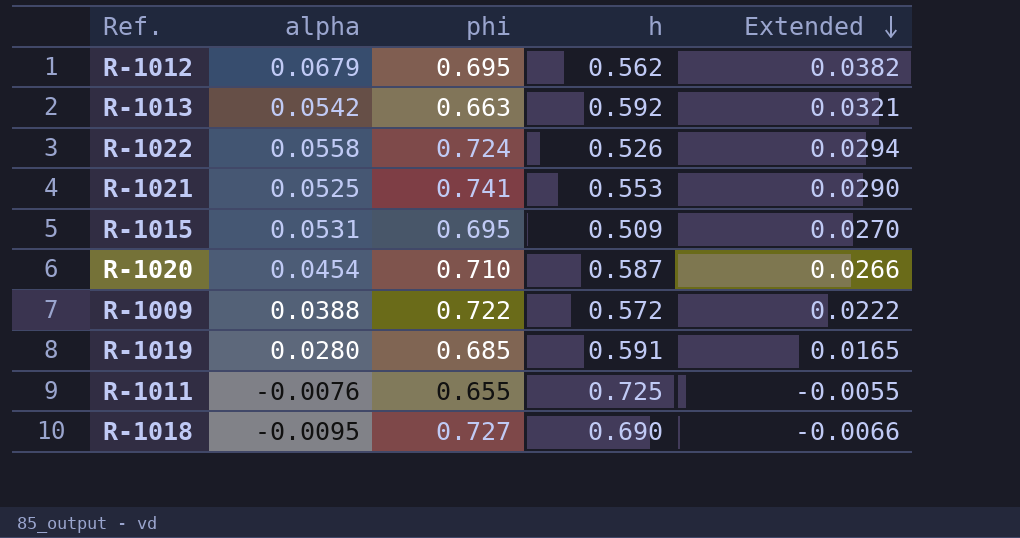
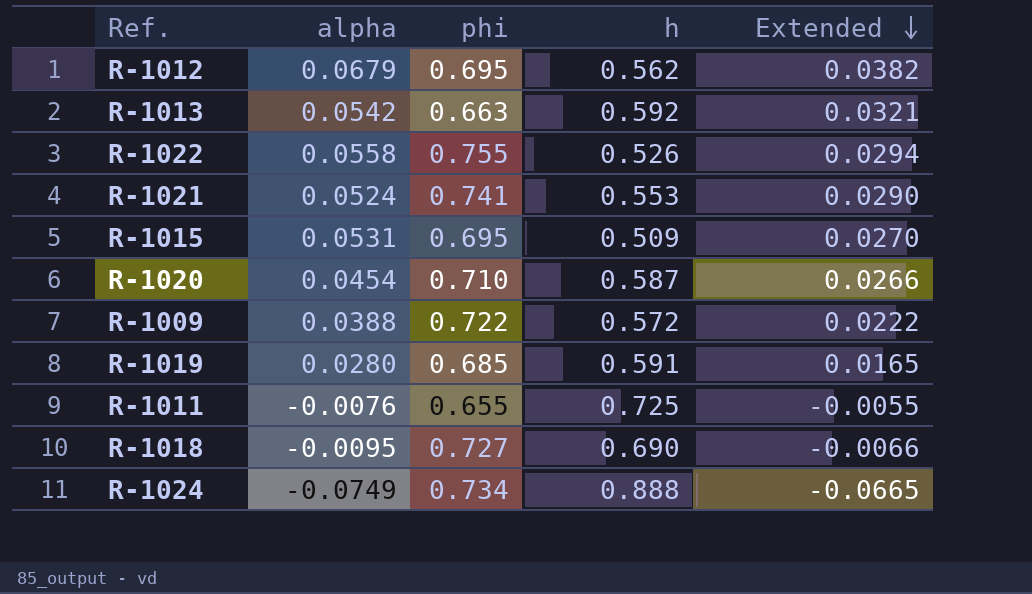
R-1022 | phi: 0.724 -> 0.755
R-1021 | alpha: 0.0525 -> 0.0524
row R-1024: none -> -0.0749 | 0.734 | 0.888 | -0.0665

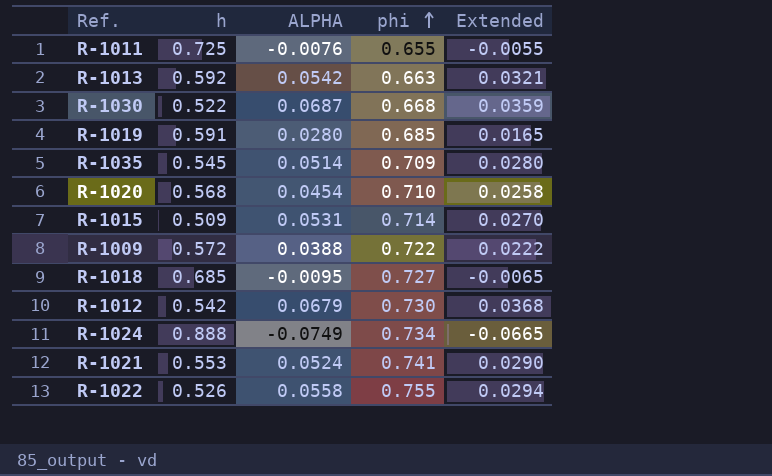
row order: Extended descending -> phi ascending
column h | position: 4 -> 2
column name: alpha -> ALPHA
row R-1030: none -> 0.522 | 0.0687 | 0.668 | 0.0359
row R-1035: none -> 0.545 | 0.0514 | 0.709 | 0.0280
R-1020 | h: 0.587 -> 0.568
R-1020 | Extended: 0.0266 -> 0.0258
R-1015 | phi: 0.695 -> 0.714
R-1018 | h: 0.690 -> 0.685
R-1018 | Extended: -0.0066 -> -0.0065
R-1012 | h: 0.562 -> 0.542
R-1012 | phi: 0.695 -> 0.730
R-1012 | Extended: 0.0382 -> 0.0368

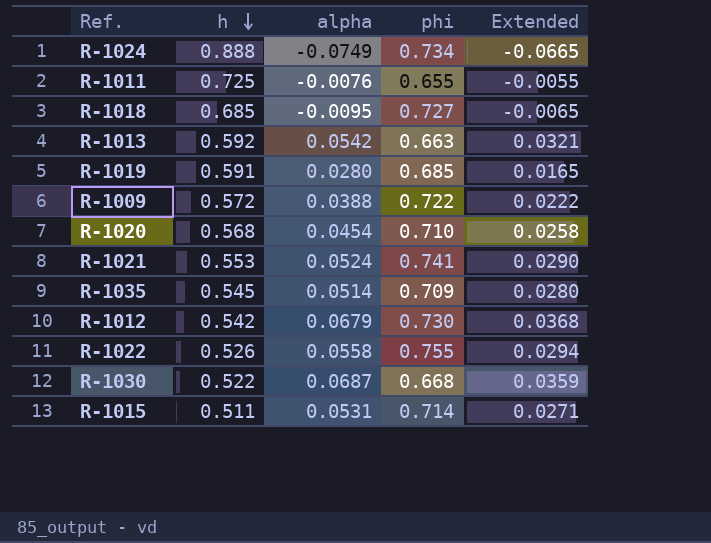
row order: phi ascending -> h descending
column name: ALPHA -> alpha
R-1015 | h: 0.509 -> 0.511
R-1015 | Extended: 0.0270 -> 0.0271

